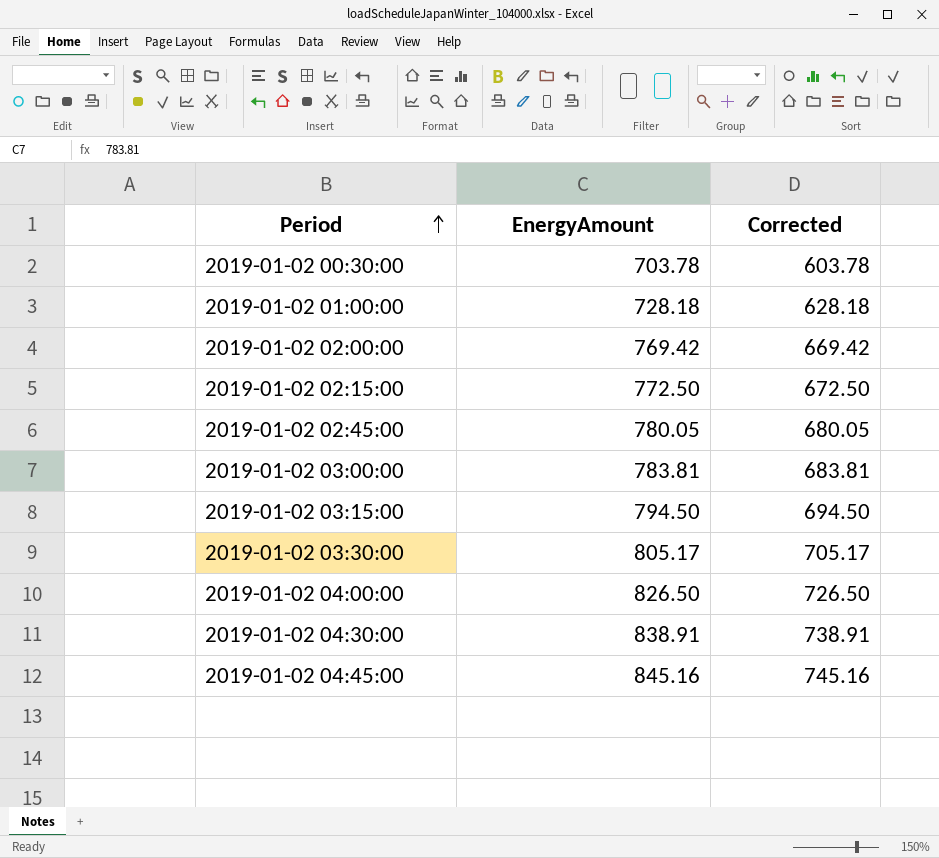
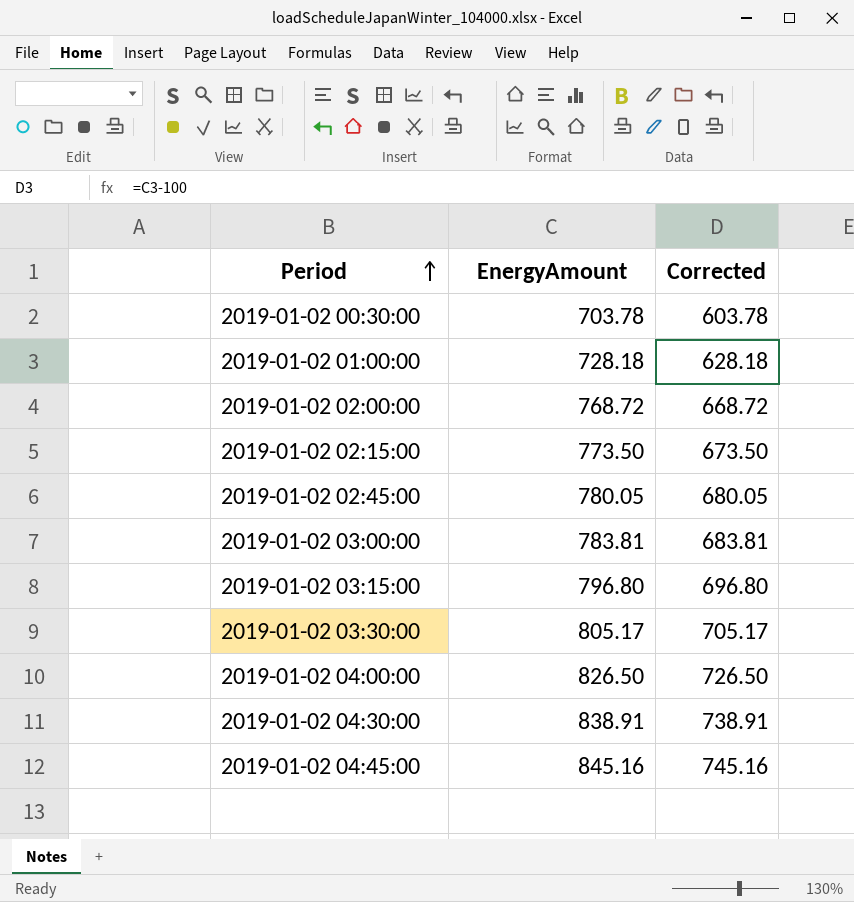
2019-01-02 02:00:00 | EnergyAmount: 769.42 -> 768.72
2019-01-02 02:00:00 | Corrected: 669.42 -> 668.72
2019-01-02 02:15:00 | EnergyAmount: 772.50 -> 773.50
2019-01-02 02:15:00 | Corrected: 672.50 -> 673.50
2019-01-02 03:15:00 | EnergyAmount: 794.50 -> 796.80
2019-01-02 03:15:00 | Corrected: 694.50 -> 696.80

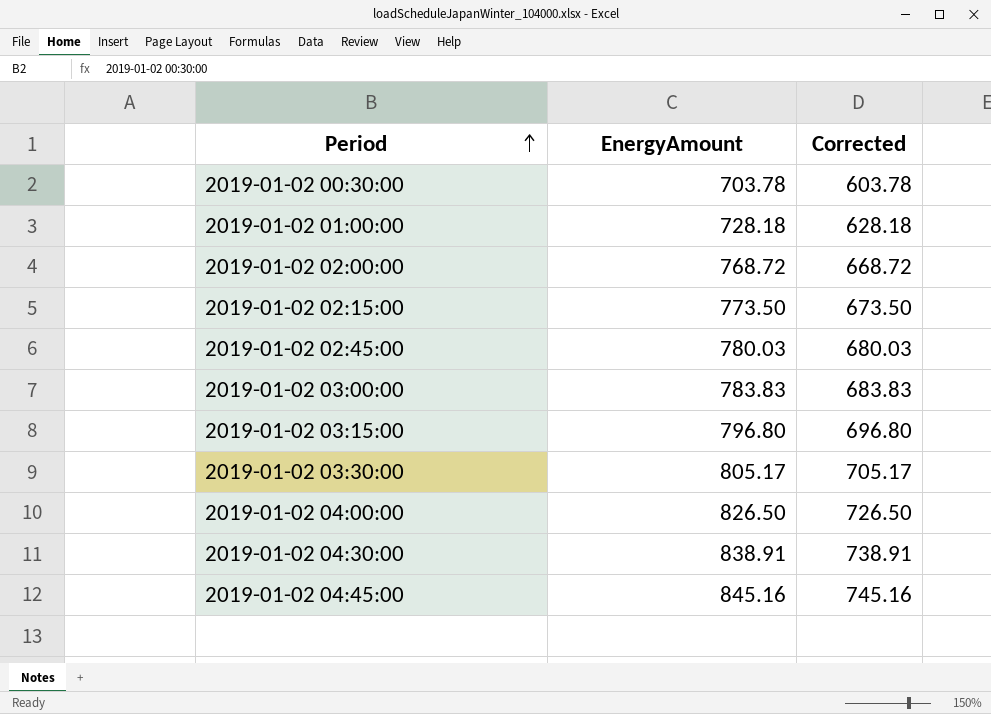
2019-01-02 02:45:00 | EnergyAmount: 780.05 -> 780.03
2019-01-02 02:45:00 | Corrected: 680.05 -> 680.03
2019-01-02 03:00:00 | EnergyAmount: 783.81 -> 783.83
2019-01-02 03:00:00 | Corrected: 683.81 -> 683.83

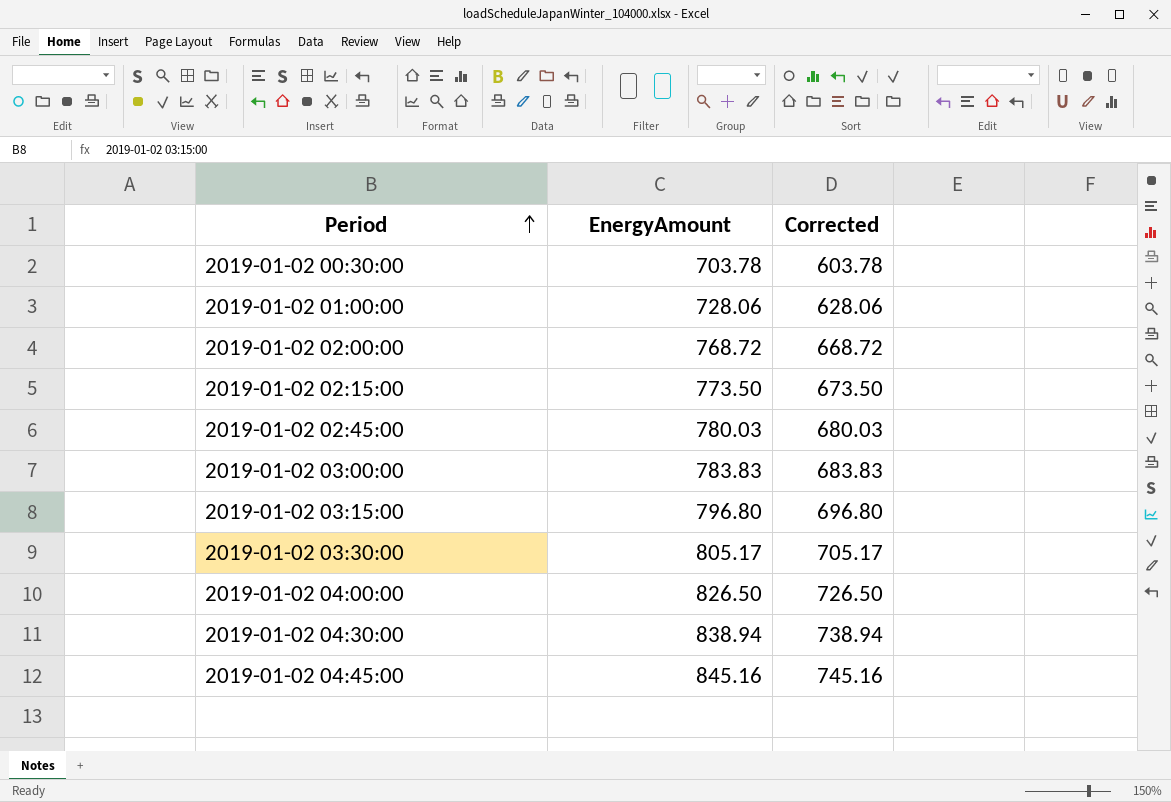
2019-01-02 01:00:00 | EnergyAmount: 728.18 -> 728.06
2019-01-02 01:00:00 | Corrected: 628.18 -> 628.06
2019-01-02 04:30:00 | EnergyAmount: 838.91 -> 838.94
2019-01-02 04:30:00 | Corrected: 738.91 -> 738.94

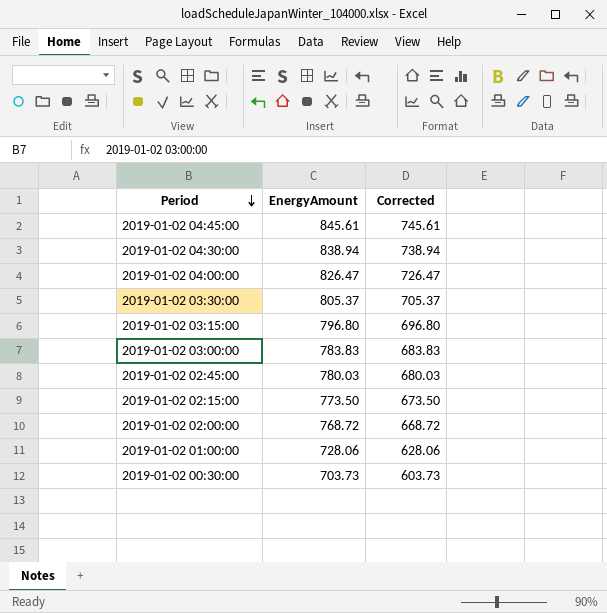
row order: Period ascending -> Period descending
2019-01-02 04:45:00 | EnergyAmount: 845.16 -> 845.61
2019-01-02 04:45:00 | Corrected: 745.16 -> 745.61
2019-01-02 04:00:00 | EnergyAmount: 826.50 -> 826.47
2019-01-02 04:00:00 | Corrected: 726.50 -> 726.47
2019-01-02 03:30:00 | EnergyAmount: 805.17 -> 805.37
2019-01-02 03:30:00 | Corrected: 705.17 -> 705.37
2019-01-02 00:30:00 | EnergyAmount: 703.78 -> 703.73
2019-01-02 00:30:00 | Corrected: 603.78 -> 603.73

